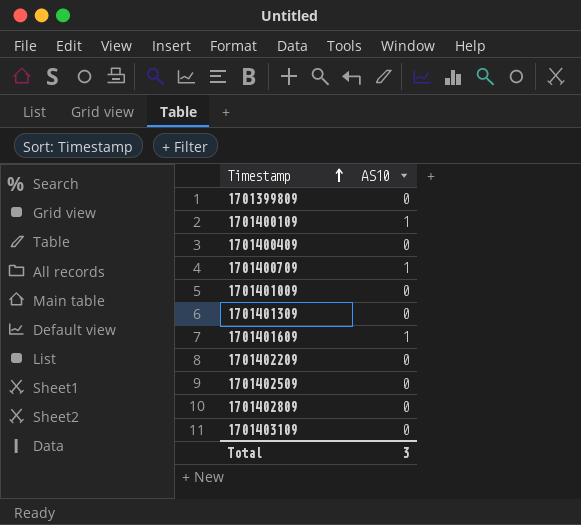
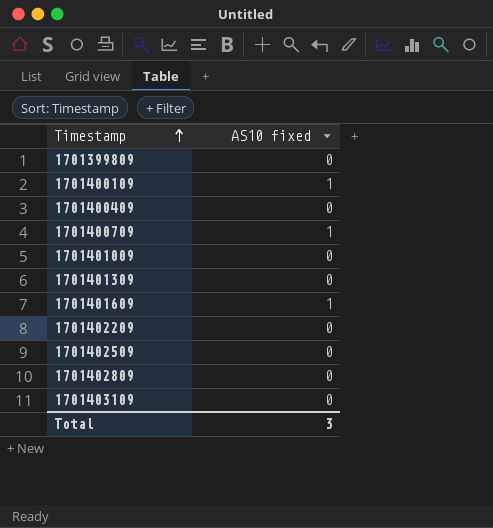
column name: AS10 -> AS10 fixed

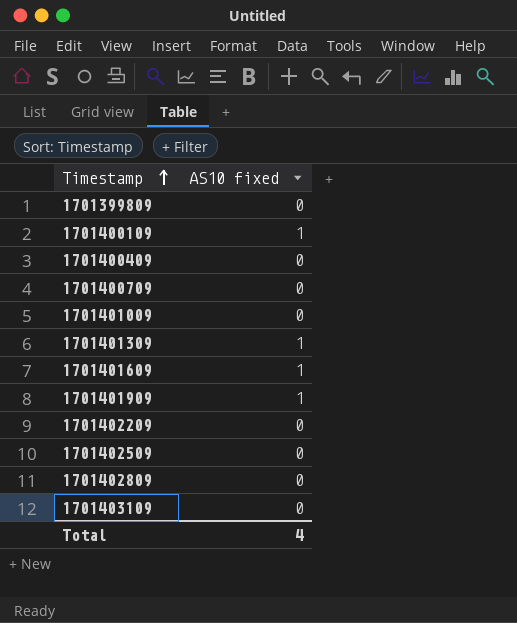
1701400709 | AS10 fixed: 1 -> 0
1701401309 | AS10 fixed: 0 -> 1
row 1701401909: none -> 1
Total | AS10 fixed: 3 -> 4

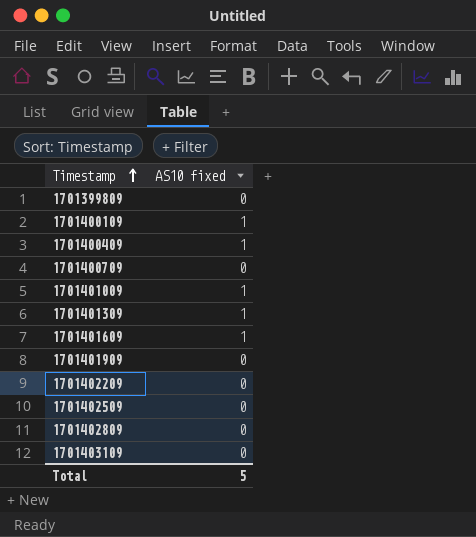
1701400409 | AS10 fixed: 0 -> 1
1701401009 | AS10 fixed: 0 -> 1
1701401909 | AS10 fixed: 1 -> 0
Total | AS10 fixed: 4 -> 5

